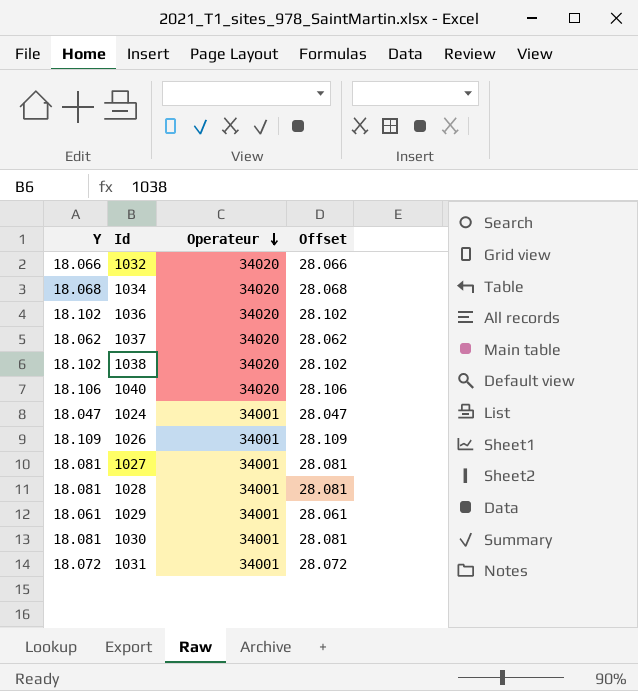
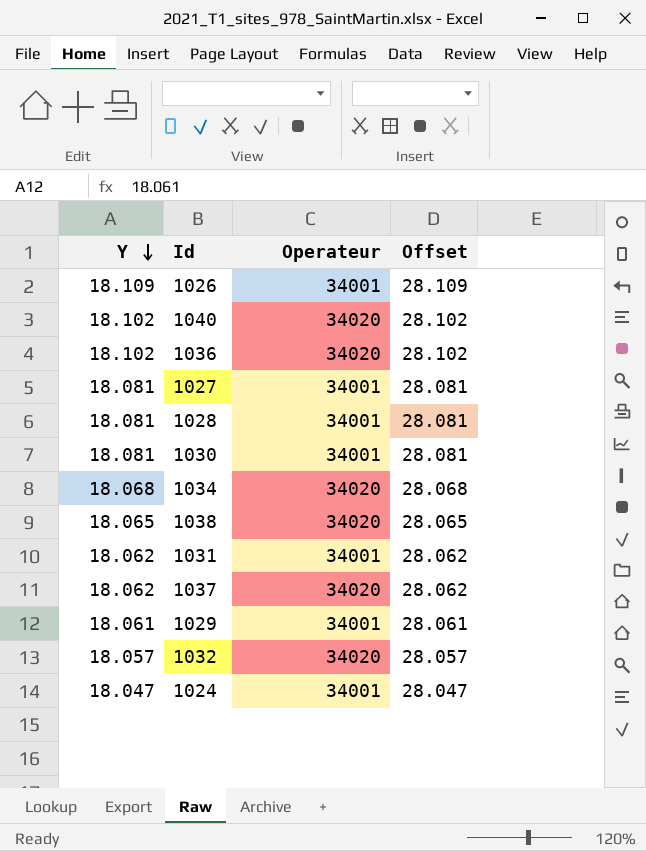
row order: Operateur descending -> Y descending
1040 | Y: 18.106 -> 18.102
1040 | Offset: 28.106 -> 28.102
1038 | Y: 18.102 -> 18.065
1038 | Offset: 28.102 -> 28.065
1031 | Y: 18.072 -> 18.062
1031 | Offset: 28.072 -> 28.062
1032 | Y: 18.066 -> 18.057
1032 | Offset: 28.066 -> 28.057

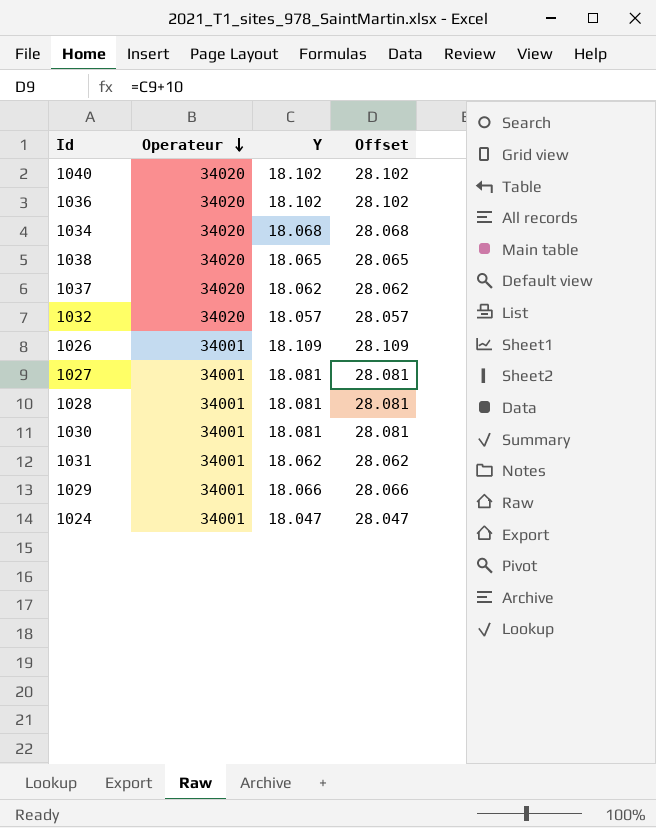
row order: Y descending -> Operateur descending
column Y | position: 1 -> 3
1029 | Y: 18.061 -> 18.066
1029 | Offset: 28.061 -> 28.066

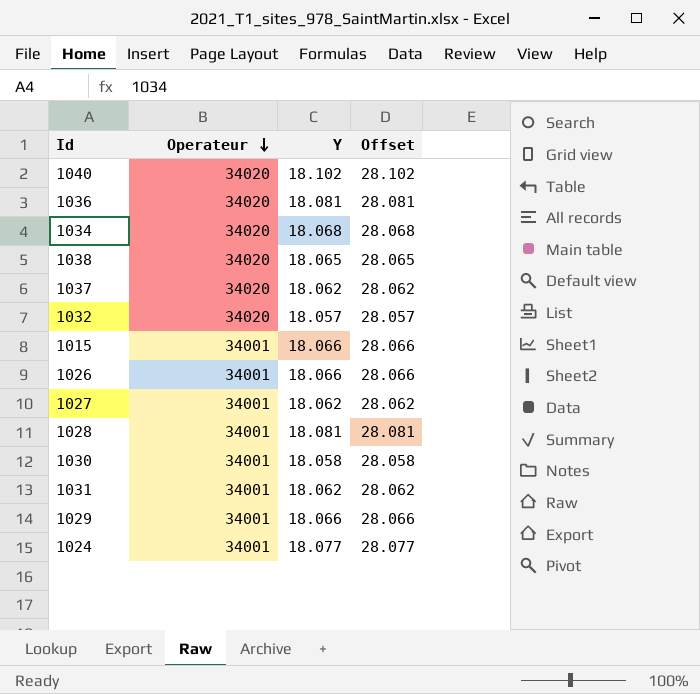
1036 | Y: 18.102 -> 18.081
1036 | Offset: 28.102 -> 28.081
row 1015: none -> 34001 | 18.066 | 28.066
1026 | Y: 18.109 -> 18.066
1026 | Offset: 28.109 -> 28.066
1027 | Y: 18.081 -> 18.062
1027 | Offset: 28.081 -> 28.062
1030 | Y: 18.081 -> 18.058
1030 | Offset: 28.081 -> 28.058
1024 | Y: 18.047 -> 18.077
1024 | Offset: 28.047 -> 28.077

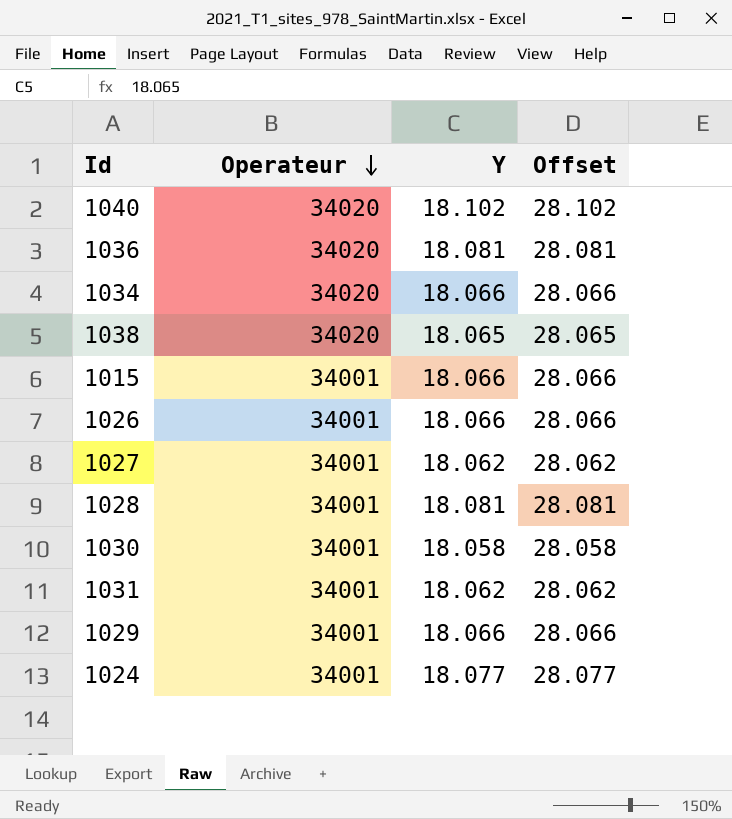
row 1037: 34020 | 18.062 | 28.062 -> none
row 1032: 34020 | 18.057 | 28.057 -> none
1034 | Y: 18.068 -> 18.066
1034 | Offset: 28.068 -> 28.066

